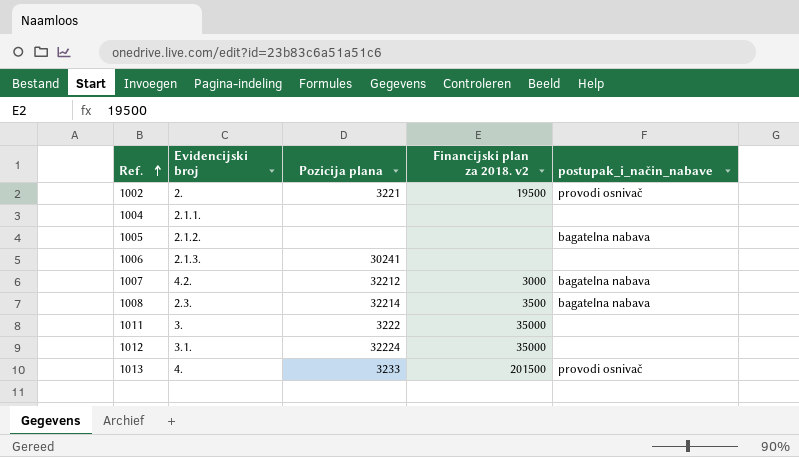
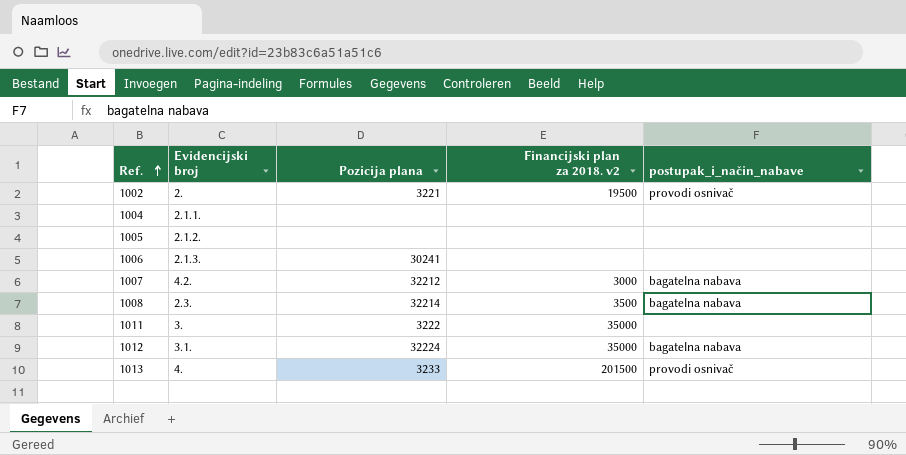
1005 | postupak_i_način_nabave: bagatelna nabava -> none
1012 | postupak_i_način_nabave: none -> bagatelna nabava

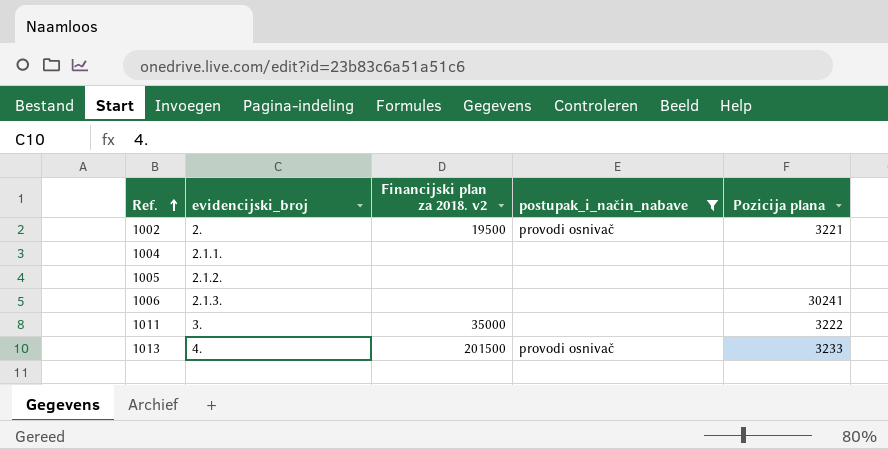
filter: none -> postupak_i_način_nabave != bagatelna nabava
column name: Evidencijski broj -> evidencijski_broj
column Pozicija plana | position: 3 -> 5

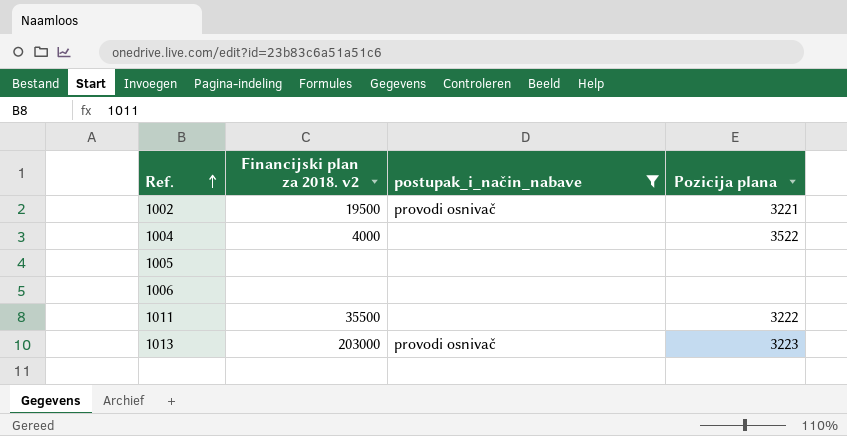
column evidencijski_broj | position: 2 -> none
1004 | Financijski plan za 2018. v2: none -> 4000
1004 | Pozicija plana: none -> 3522
1006 | Pozicija plana: 30241 -> none
1011 | Financijski plan za 2018. v2: 35000 -> 35500
1013 | Financijski plan za 2018. v2: 201500 -> 203000
1013 | Pozicija plana: 3233 -> 3223

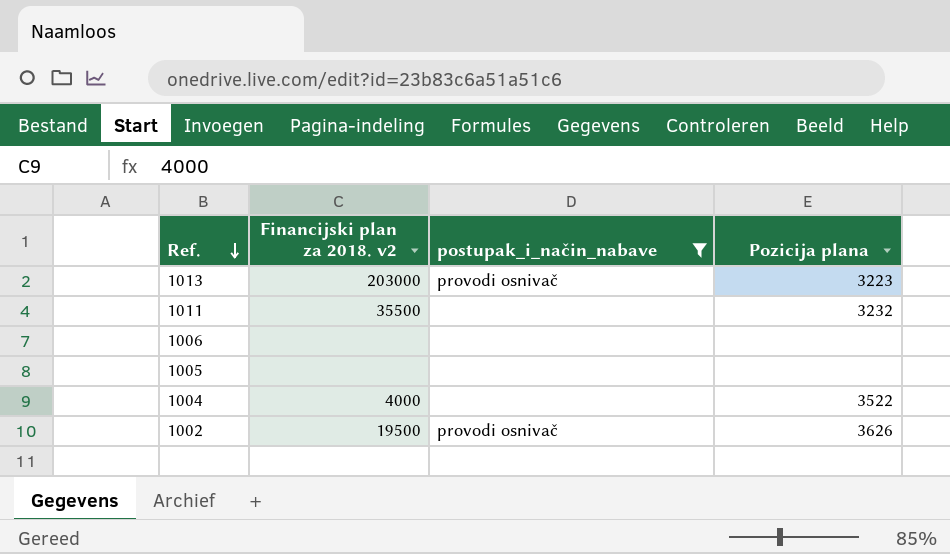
row order: Ref. ascending -> Ref. descending
1011 | Pozicija plana: 3222 -> 3232
1002 | Pozicija plana: 3221 -> 3626

